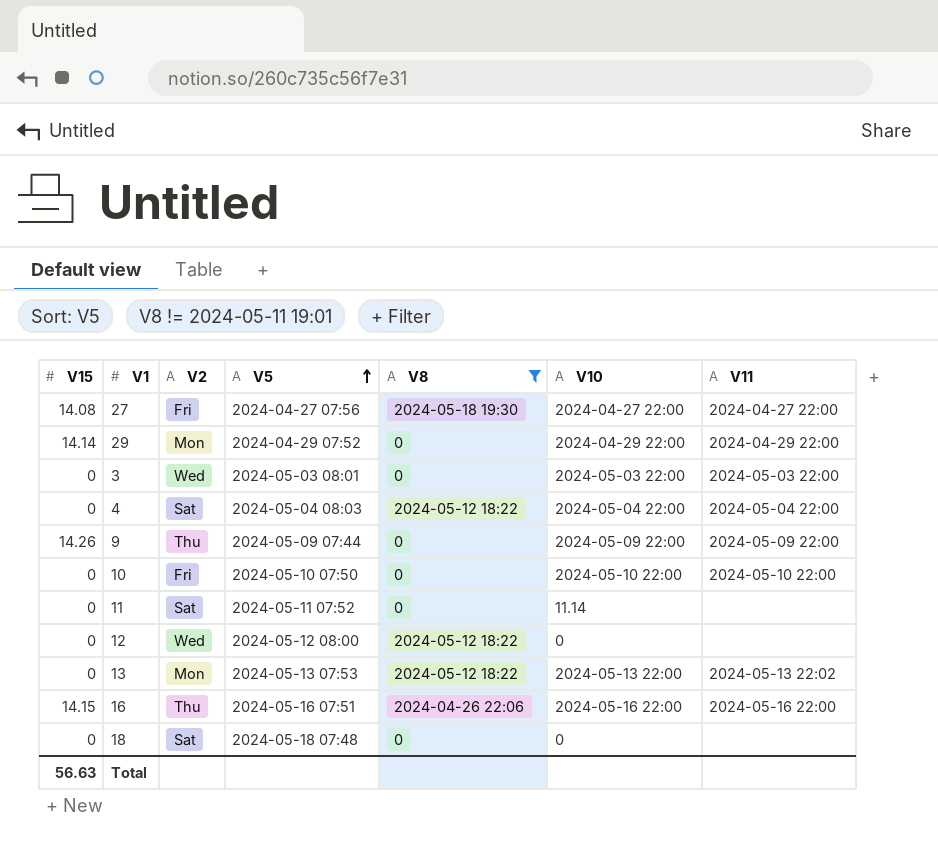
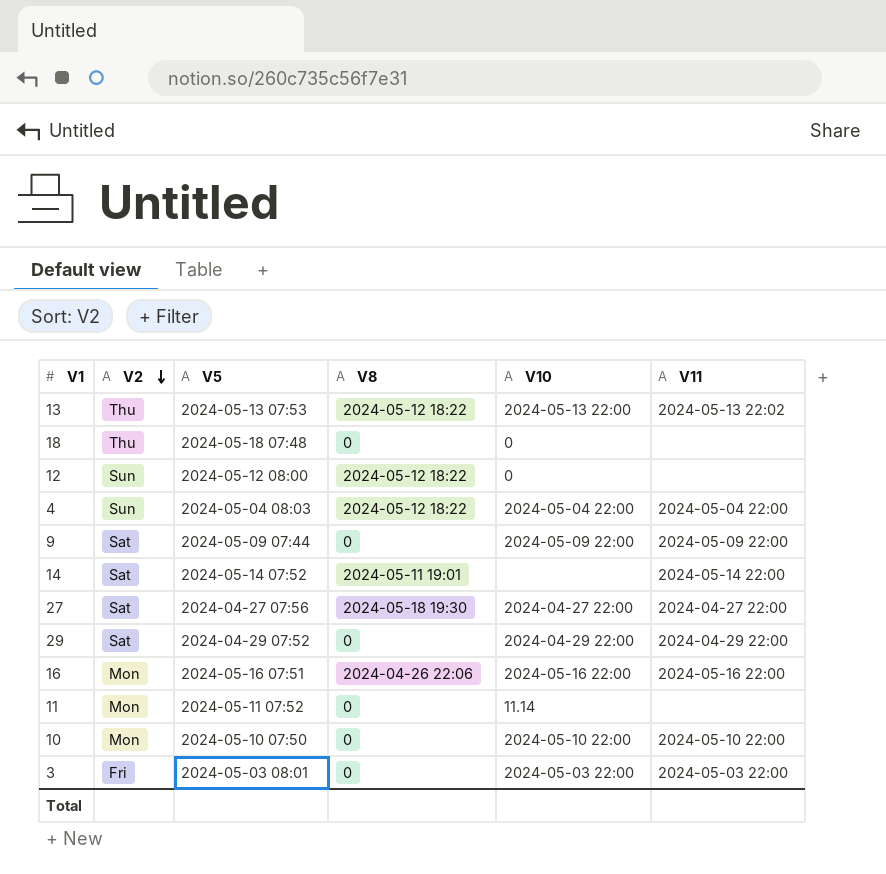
filter: V8 != 2024-05-11 19:01 -> none
row order: V5 ascending -> V2 descending
column V15 | position: 1 -> none
13 | V2: Mon -> Thu
18 | V2: Sat -> Thu
12 | V2: Wed -> Sun
4 | V2: Sat -> Sun
9 | V2: Thu -> Sat
27 | V2: Fri -> Sat
29 | V2: Mon -> Sat
16 | V2: Thu -> Mon
11 | V2: Sat -> Mon
10 | V2: Fri -> Mon
3 | V2: Wed -> Fri

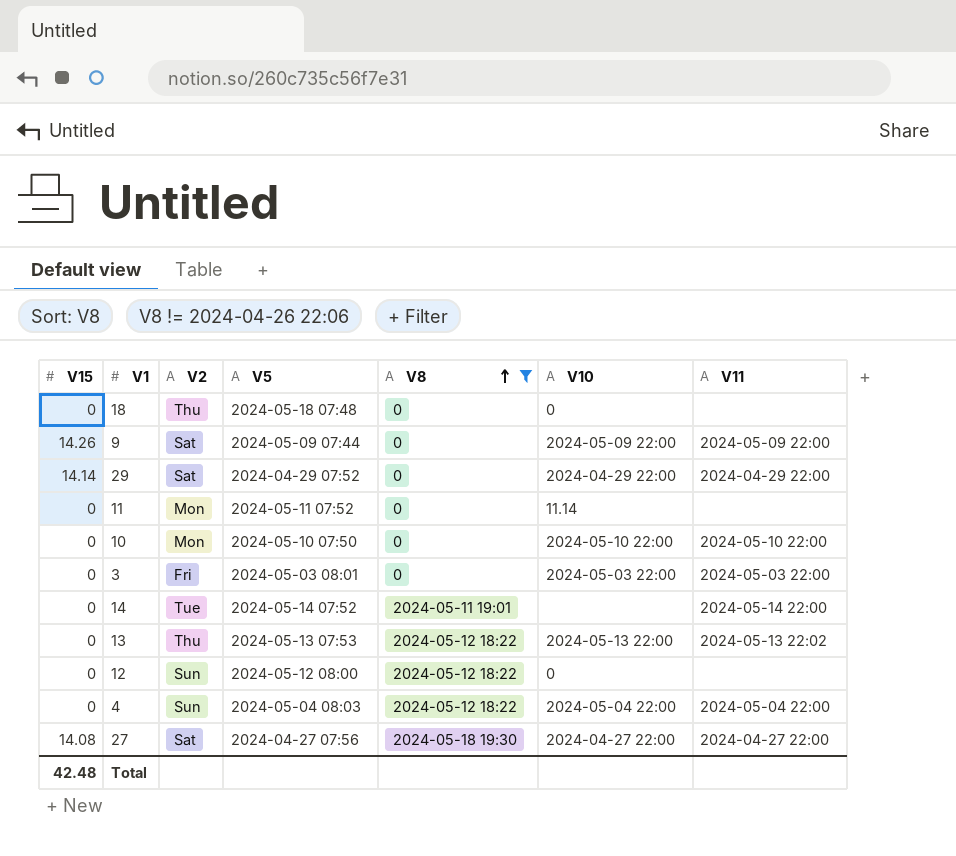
filter: none -> V8 != 2024-04-26 22:06
row order: V2 descending -> V8 ascending
column V15 | position: none -> 1
14 | V2: Sat -> Tue

